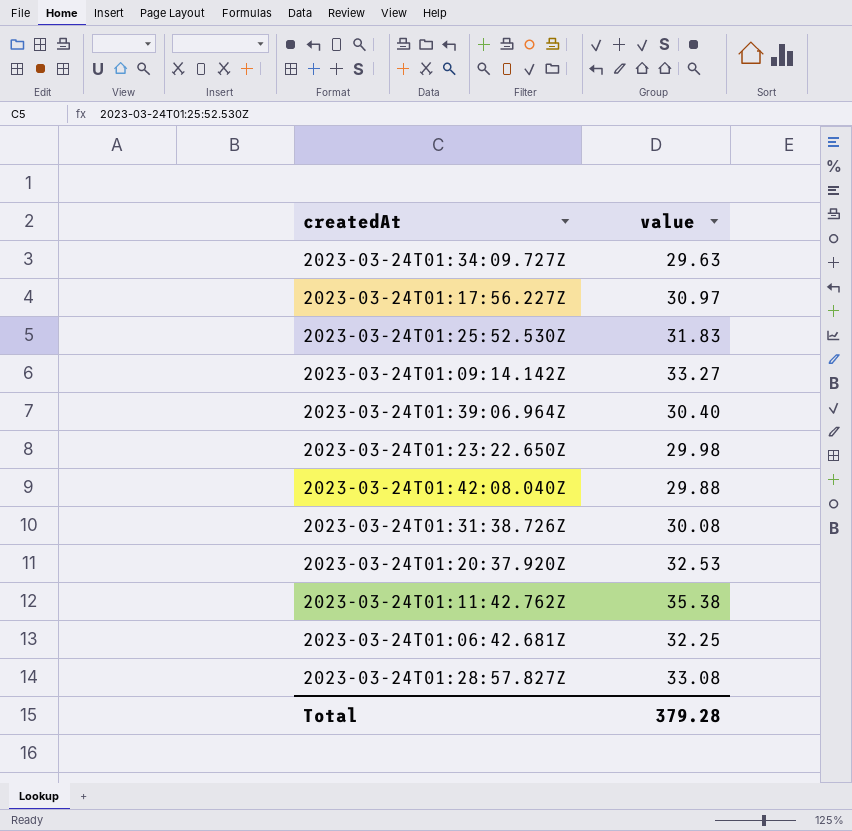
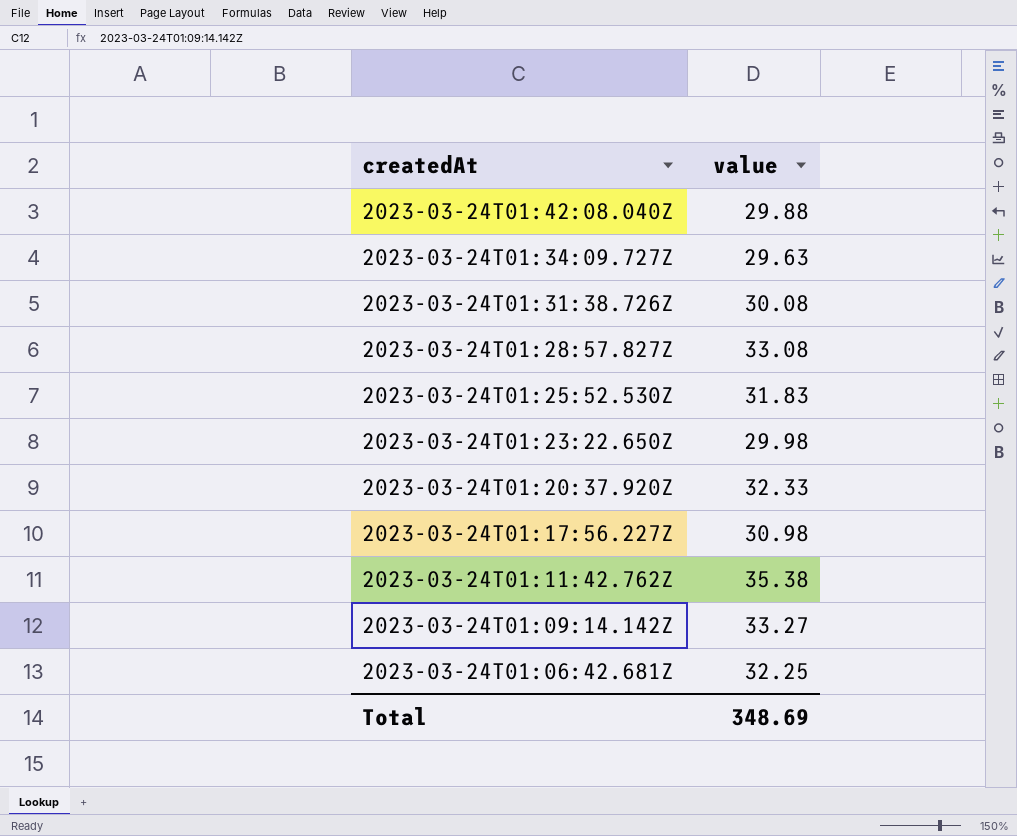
row order: none -> createdAt descending
row 2023-03-24T01:39:06.964Z: 30.40 -> none
2023-03-24T01:20:37.920Z | value: 32.53 -> 32.33
2023-03-24T01:17:56.227Z | value: 30.97 -> 30.98
Total | value: 379.28 -> 348.69

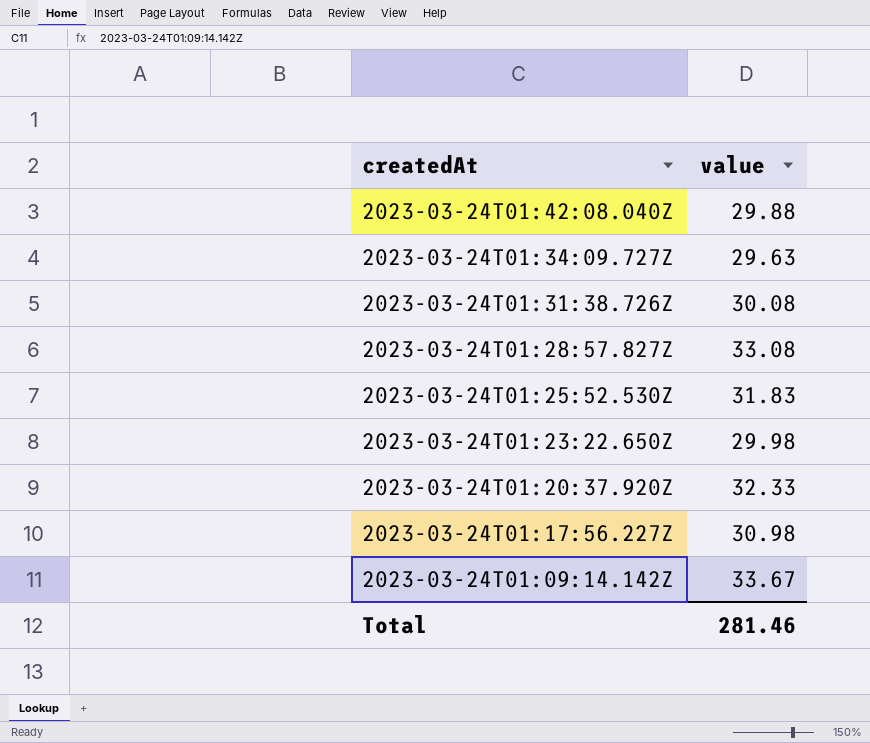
row 2023-03-24T01:11:42.762Z: 35.38 -> none
row 2023-03-24T01:06:42.681Z: 32.25 -> none
2023-03-24T01:09:14.142Z | value: 33.27 -> 33.67
Total | value: 348.69 -> 281.46

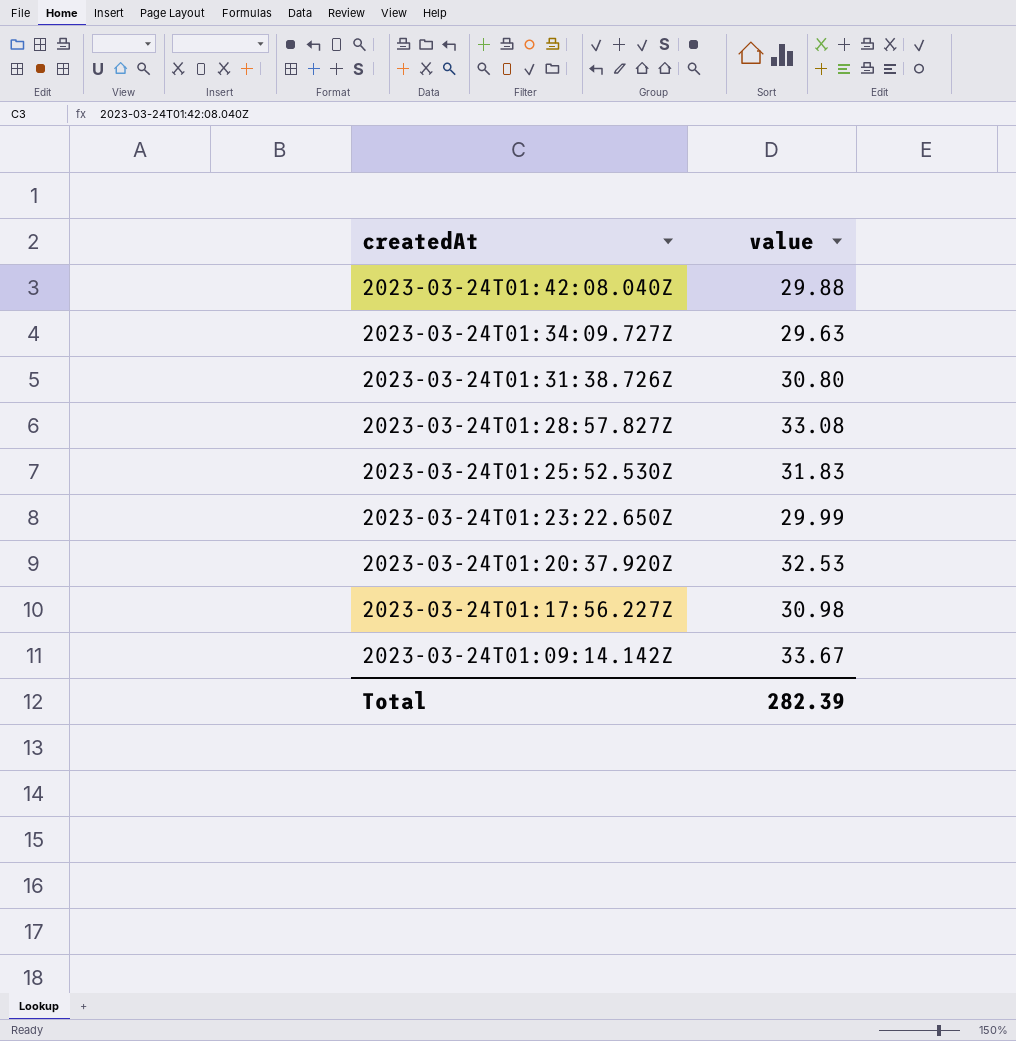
2023-03-24T01:31:38.726Z | value: 30.08 -> 30.80
2023-03-24T01:23:22.650Z | value: 29.98 -> 29.99
2023-03-24T01:20:37.920Z | value: 32.33 -> 32.53
Total | value: 281.46 -> 282.39

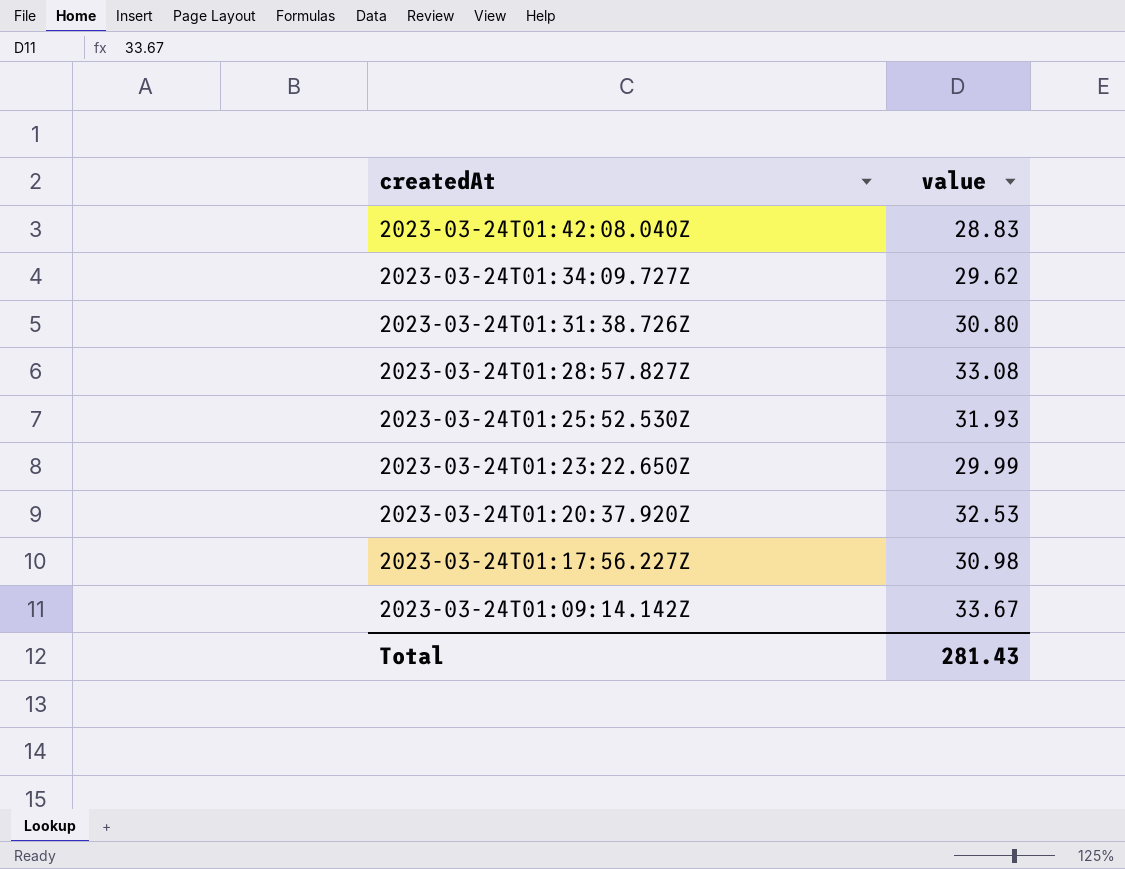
2023-03-24T01:42:08.040Z | value: 29.88 -> 28.83
2023-03-24T01:34:09.727Z | value: 29.63 -> 29.62
2023-03-24T01:25:52.530Z | value: 31.83 -> 31.93
Total | value: 282.39 -> 281.43

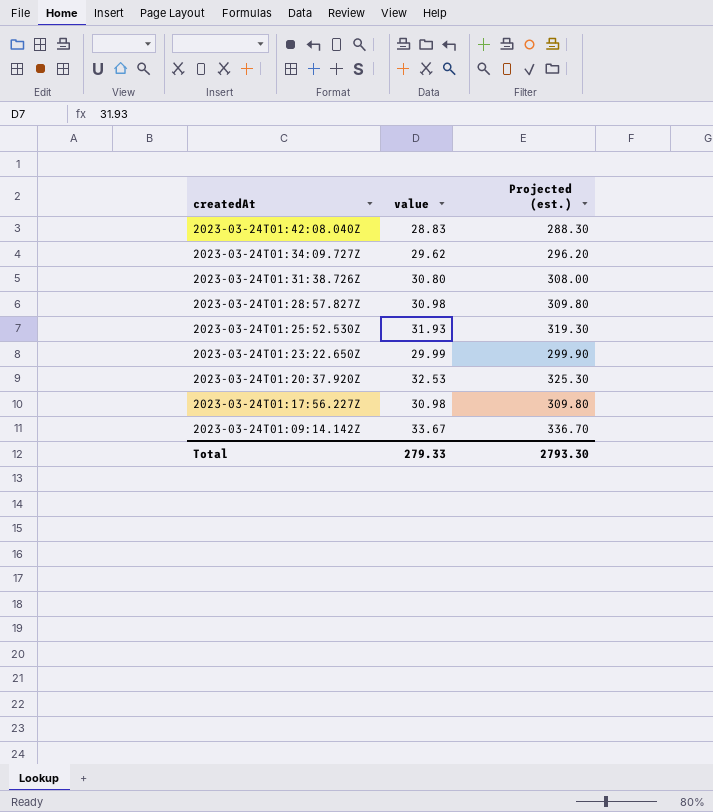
column Projected (est.) | formula: none -> [value] * 10
2023-03-24T01:28:57.827Z | value: 33.08 -> 30.98
Total | value: 281.43 -> 279.33

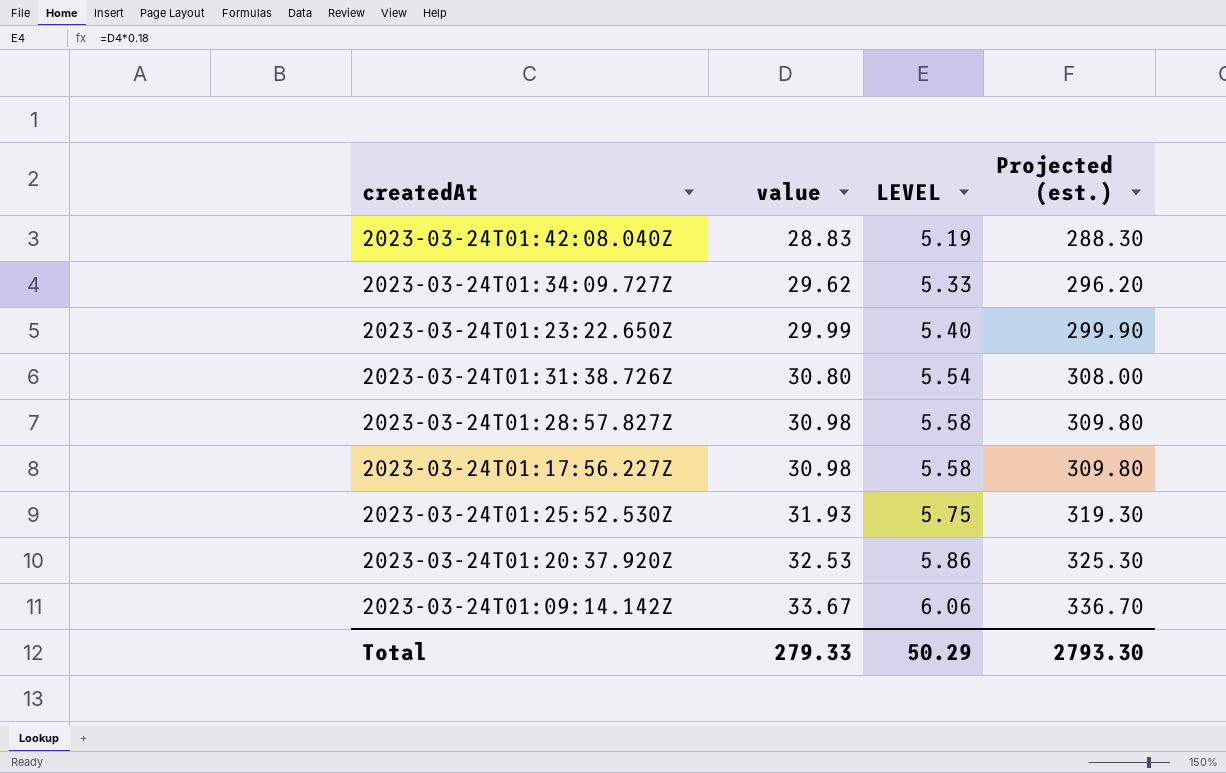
row order: createdAt descending -> value ascending
column LEVEL | formula: none -> [value] * 0.18

